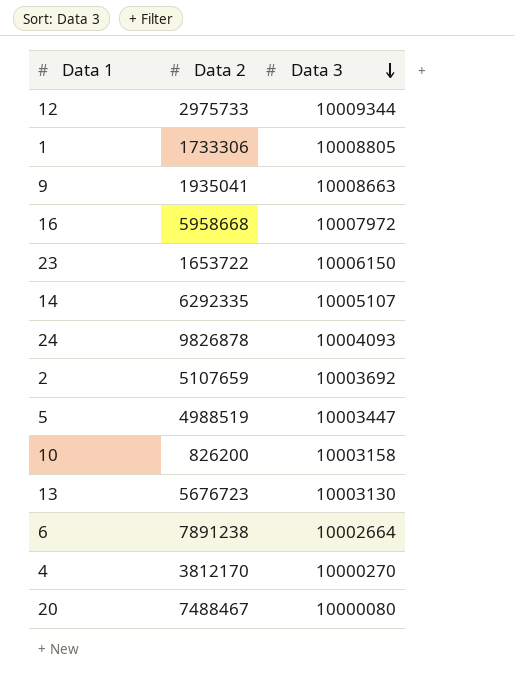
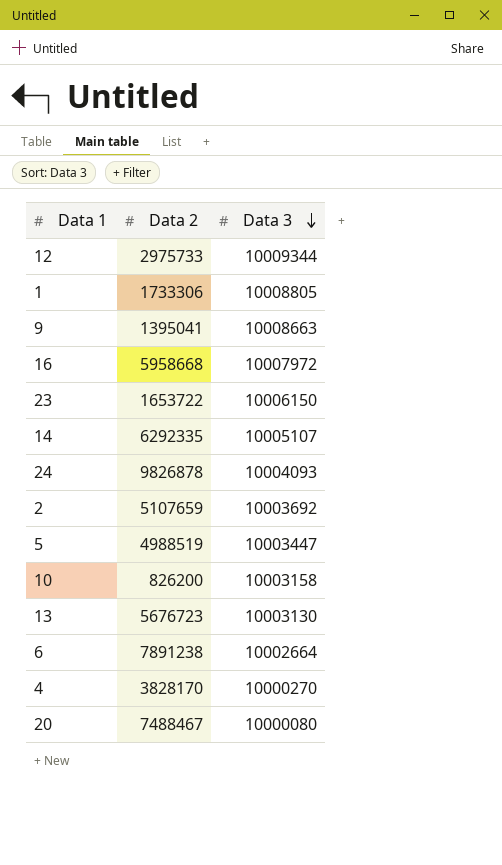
9 | Data 2: 1935041 -> 1395041
4 | Data 2: 3812170 -> 3828170

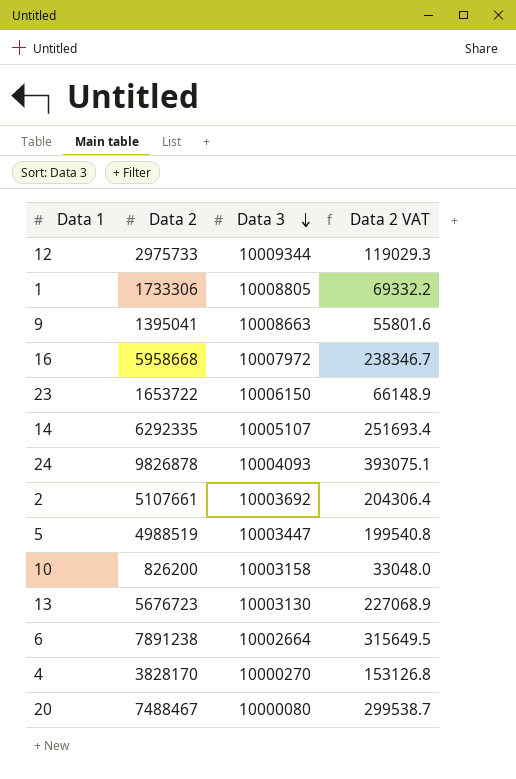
column Data 2 VAT | formula: none -> [Data 2] * 0.04
2 | Data 2: 5107659 -> 5107661

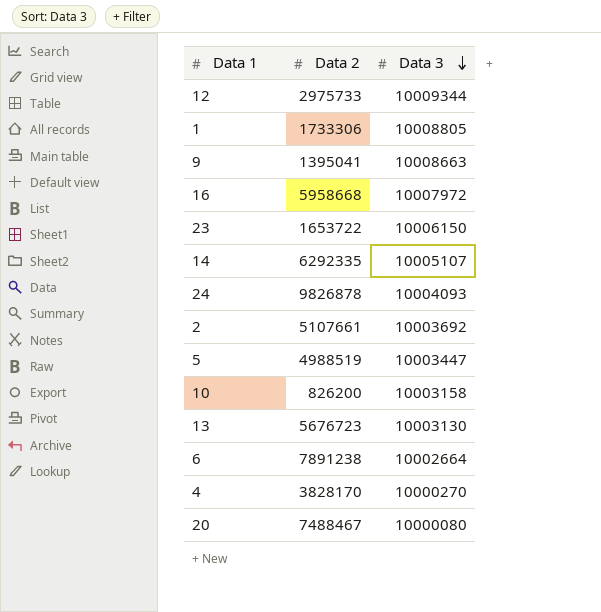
column Data 2 VAT | formula: [Data 2] * 0.04 -> none

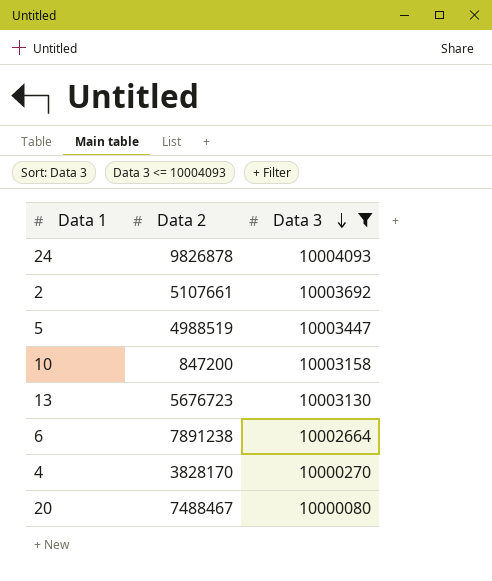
filter: none -> Data 3 <= 10004093
10 | Data 2: 826200 -> 847200

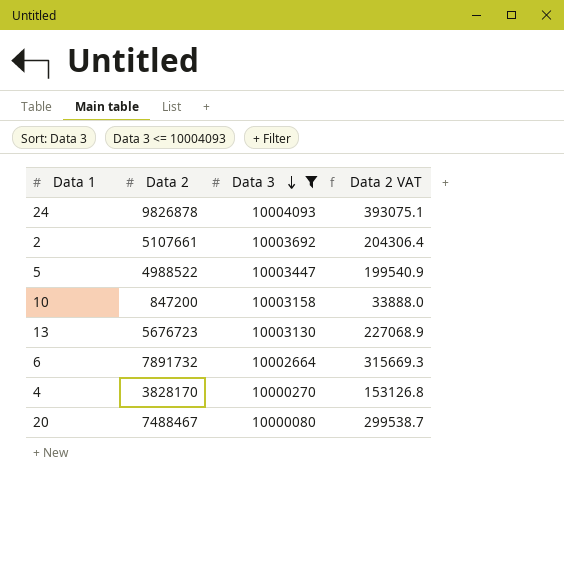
column Data 2 VAT | formula: none -> [Data 2] * 0.04
5 | Data 2: 4988519 -> 4988522
6 | Data 2: 7891238 -> 7891732

